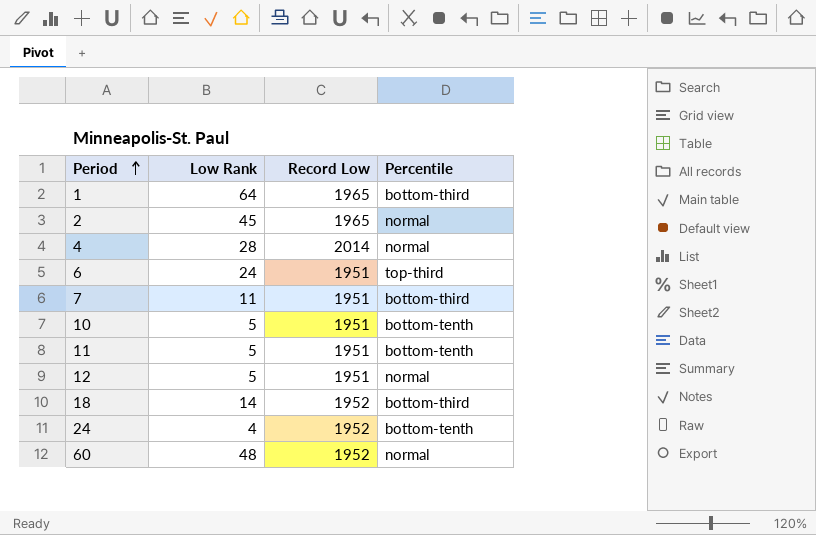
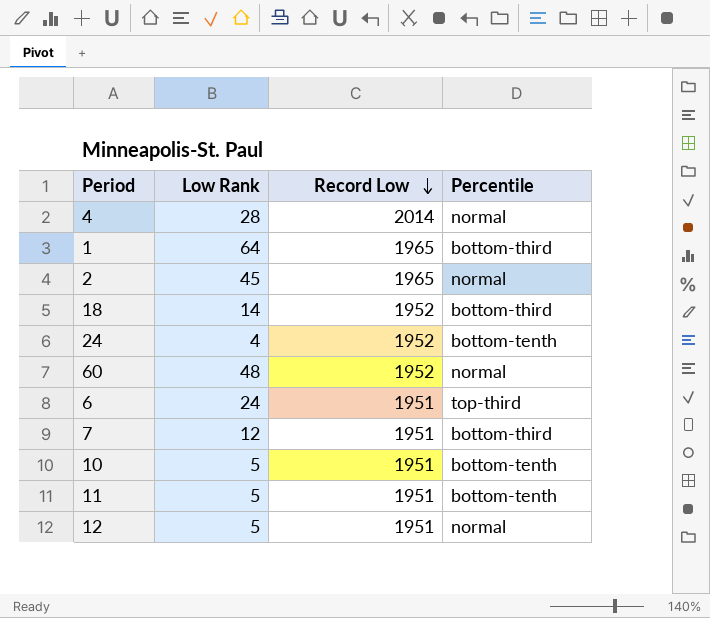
row order: Period ascending -> Record Low descending
7 | Low Rank: 11 -> 12

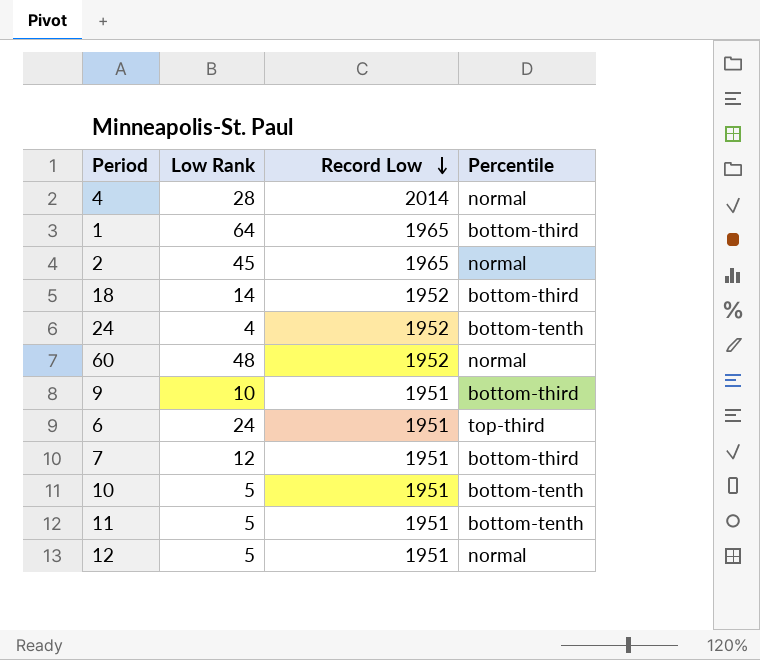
row 9: none -> 10 | 1951 | bottom-third

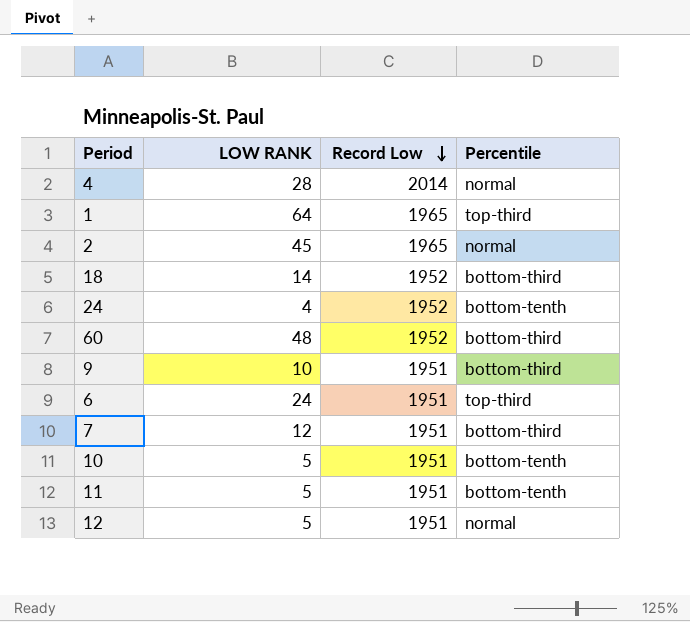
column name: Low Rank -> LOW RANK
1 | Percentile: bottom-third -> top-third
60 | Percentile: normal -> bottom-third

